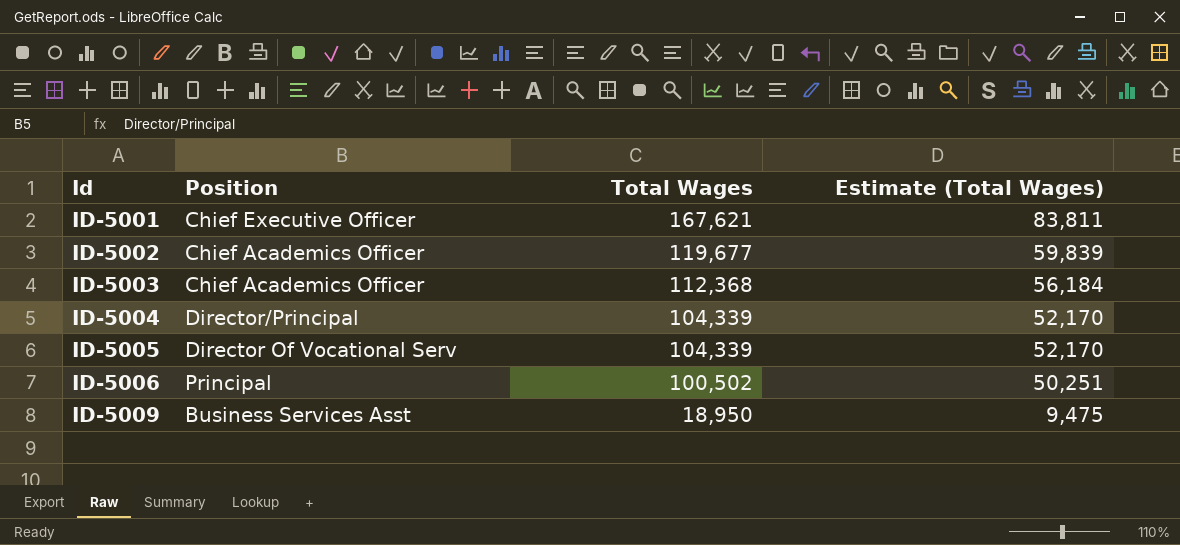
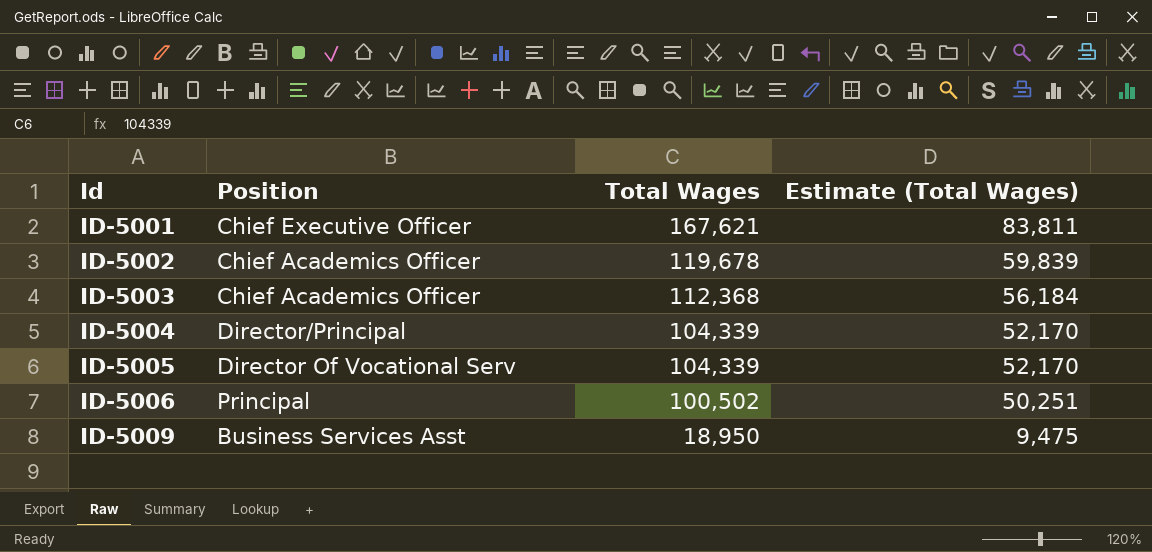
ID-5002 | Total Wages: 119,677 -> 119,678

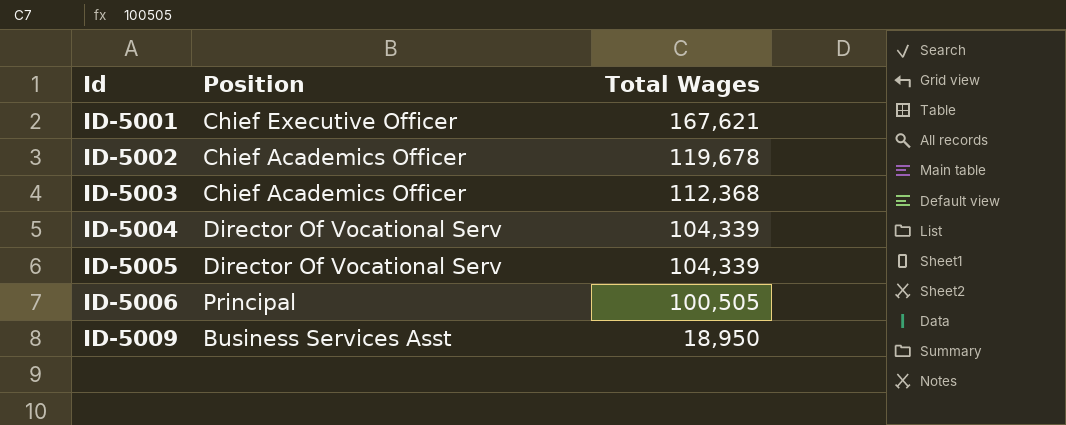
column Estimate (Total Wages) | formula: [Total Wages] * 0.5 -> none
ID-5004 | Position: Director/Principal -> Director Of Vocational Serv
ID-5006 | Total Wages: 100,502 -> 100,505

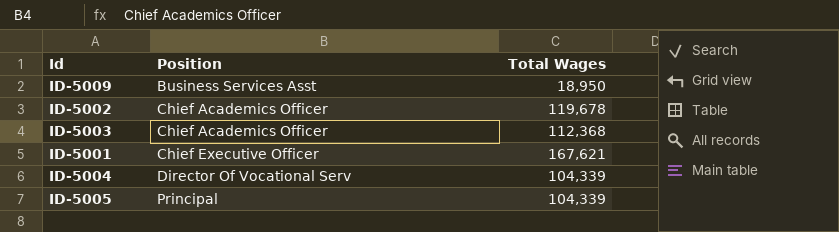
row order: Id ascending -> Position ascending
row ID-5006: Principal | 100,505 -> none
ID-5005 | Position: Director Of Vocational Serv -> Principal

